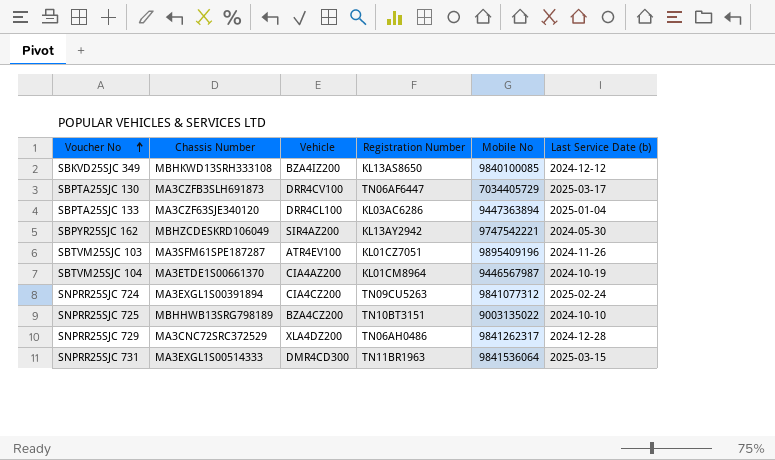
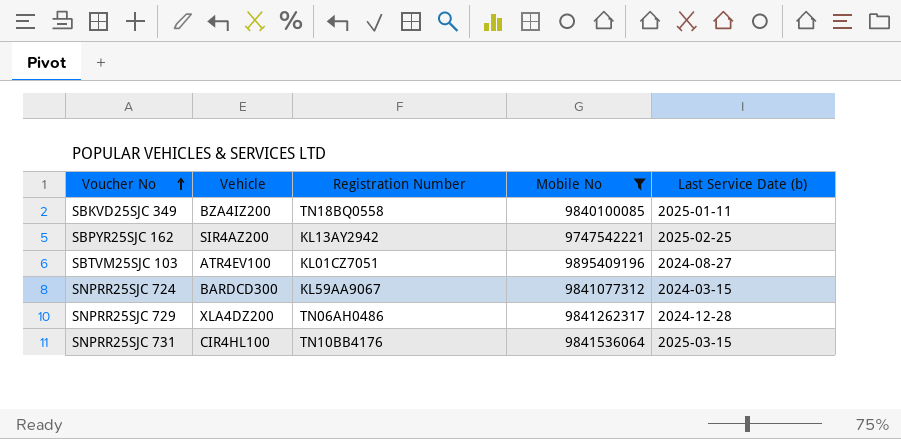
filter: none -> Mobile No >= 9747542221
column Chassis Number | position: 2 -> none
SBKVD25SJC 349 | Registration Number: KL13AS8650 -> TN18BQ0558
SBKVD25SJC 349 | Last Service Date (b): 2024-12-12 -> 2025-01-11
SBPYR25SJC 162 | Last Service Date (b): 2024-05-30 -> 2025-02-25
SBTVM25SJC 103 | Last Service Date (b): 2024-11-26 -> 2024-08-27
SNPRR25SJC 724 | Vehicle: CIA4CZ200 -> BARDCD300
SNPRR25SJC 724 | Registration Number: TN09CU5263 -> KL59AA9067
SNPRR25SJC 724 | Last Service Date (b): 2025-02-24 -> 2024-03-15
SNPRR25SJC 731 | Vehicle: DMR4CD300 -> CIR4HL100
SNPRR25SJC 731 | Registration Number: TN11BR1963 -> TN10BB4176

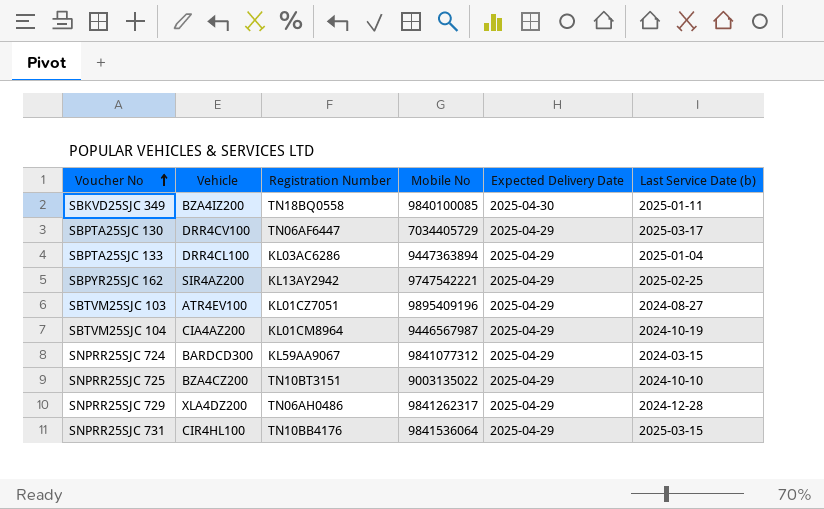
filter: Mobile No >= 9747542221 -> none
column Expected Delivery Date | position: none -> 5

